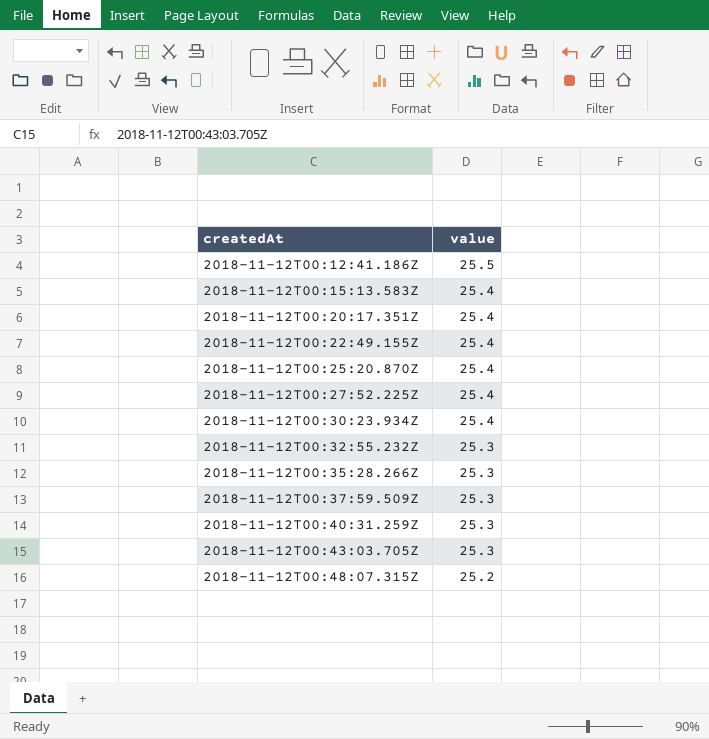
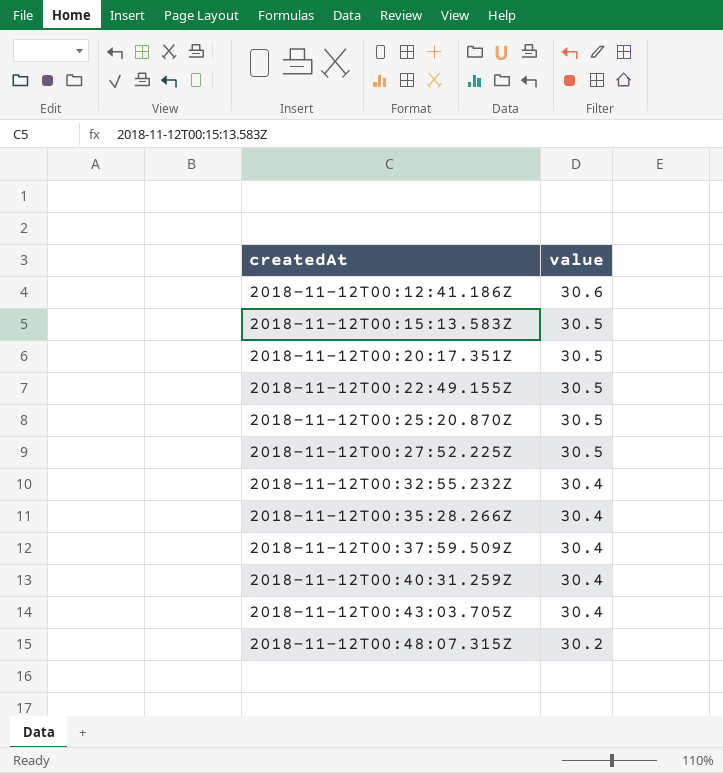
row 2018-11-12T00:30:23.934Z: 25.4 -> none
2018-11-12T00:12:41.186Z | value: 25.5 -> 30.6
2018-11-12T00:15:13.583Z | value: 25.4 -> 30.5
2018-11-12T00:20:17.351Z | value: 25.4 -> 30.5
2018-11-12T00:22:49.155Z | value: 25.4 -> 30.5
2018-11-12T00:25:20.870Z | value: 25.4 -> 30.5
2018-11-12T00:27:52.225Z | value: 25.4 -> 30.5
2018-11-12T00:32:55.232Z | value: 25.3 -> 30.4
2018-11-12T00:35:28.266Z | value: 25.3 -> 30.4
2018-11-12T00:37:59.509Z | value: 25.3 -> 30.4
2018-11-12T00:40:31.259Z | value: 25.3 -> 30.4
2018-11-12T00:43:03.705Z | value: 25.3 -> 30.4
2018-11-12T00:48:07.315Z | value: 25.2 -> 30.2

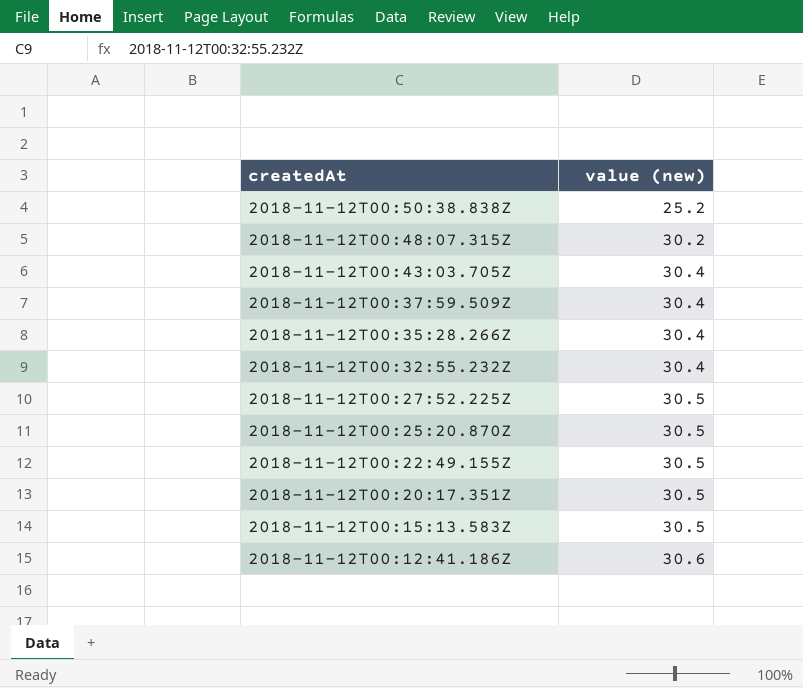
row order: createdAt ascending -> createdAt descending
column name: value -> value (new)
row 2018-11-12T00:40:31.259Z: 30.4 -> none
row 2018-11-12T00:50:38.838Z: none -> 25.2

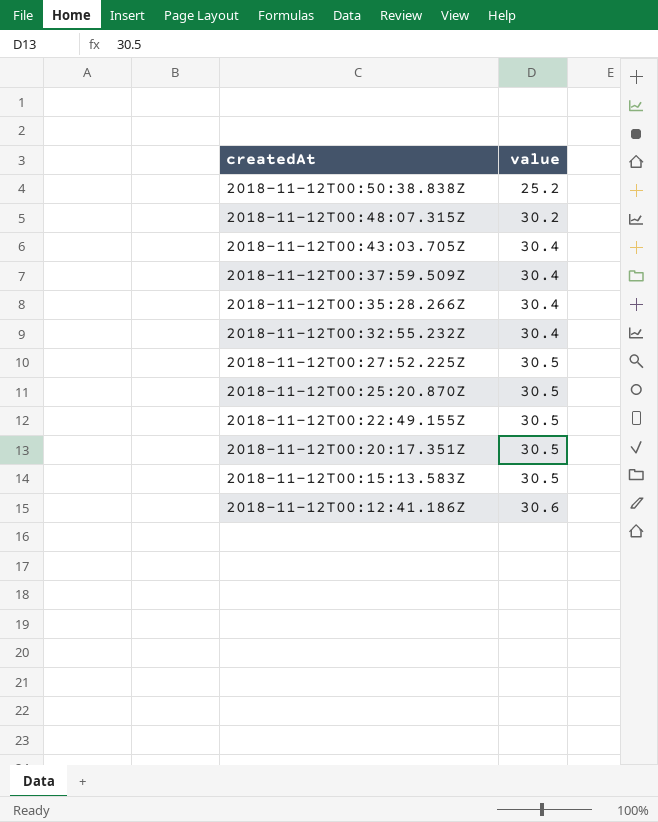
column name: value (new) -> value

